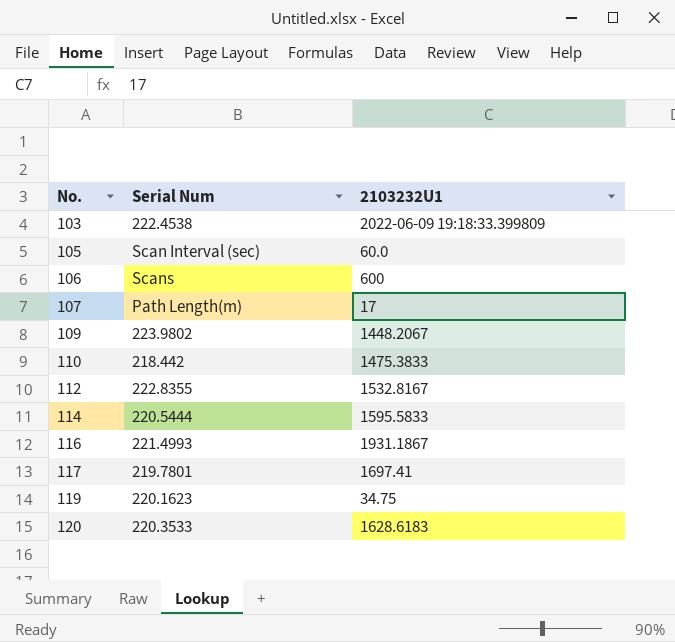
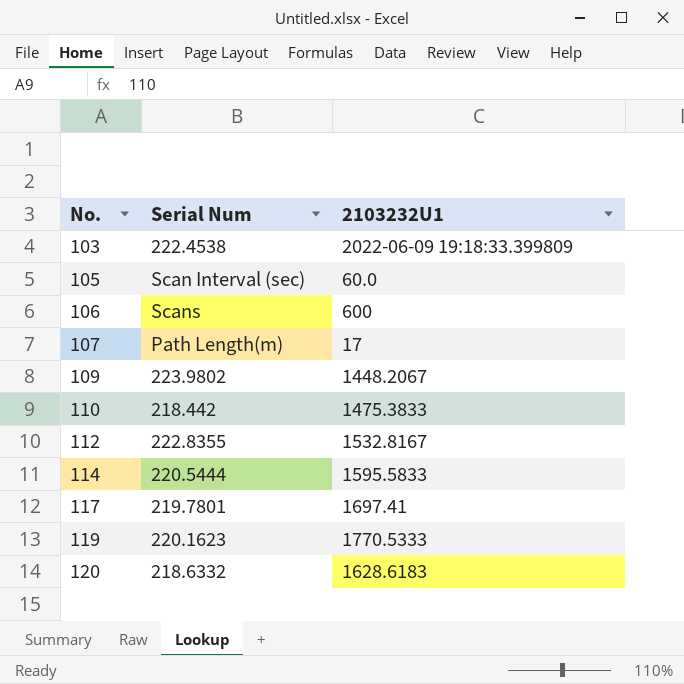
row 116: 221.4993 | 1931.1867 -> none
119 | 2103232U1: 34.75 -> 1770.5333
120 | Serial Num: 220.3533 -> 218.6332

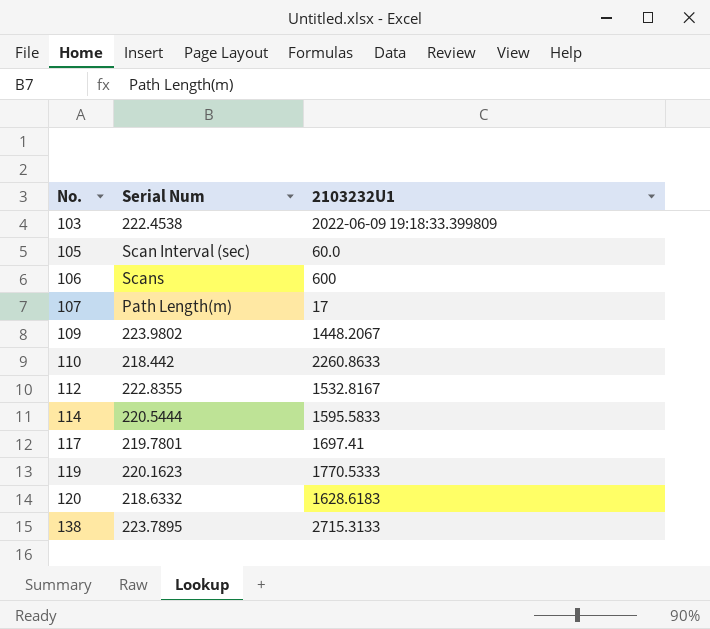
110 | 2103232U1: 1475.3833 -> 2260.8633
row 138: none -> 223.7895 | 2715.3133

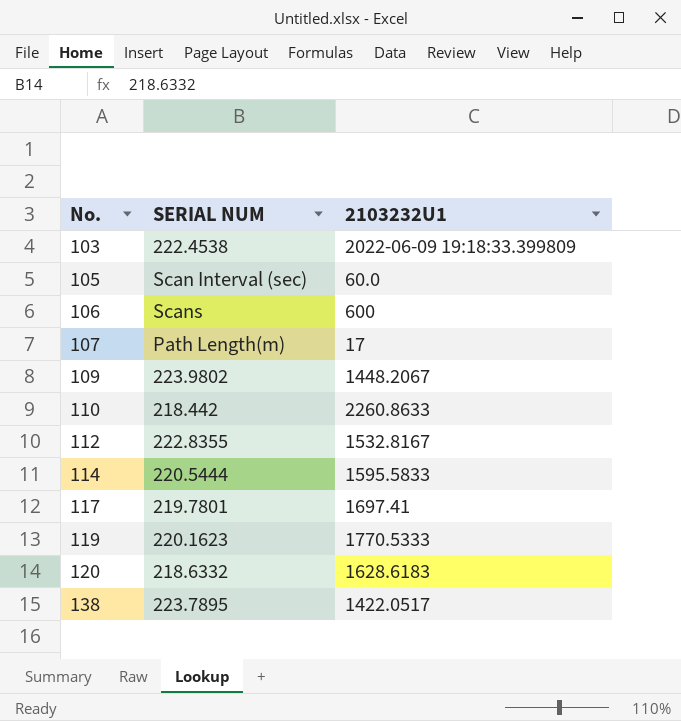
column name: Serial Num -> SERIAL NUM
138 | 2103232U1: 2715.3133 -> 1422.0517

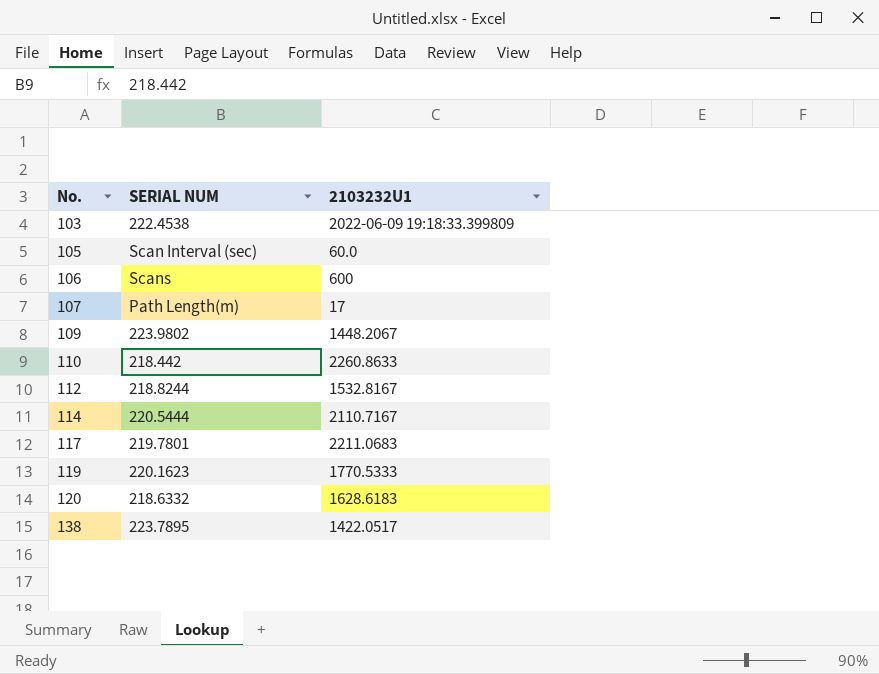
112 | SERIAL NUM: 222.8355 -> 218.8244
114 | 2103232U1: 1595.5833 -> 2110.7167
117 | 2103232U1: 1697.41 -> 2211.0683

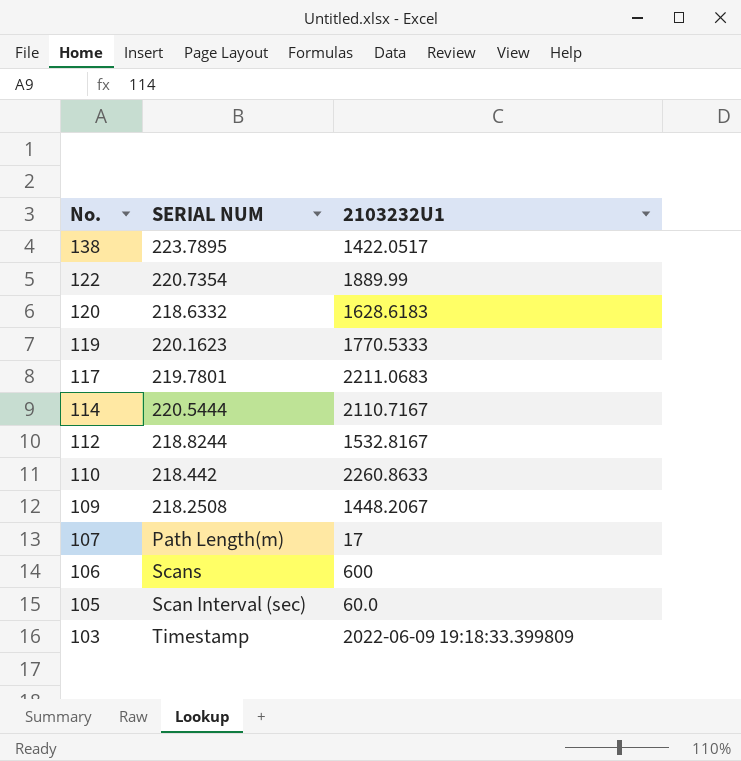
row order: No. ascending -> No. descending
row 122: none -> 220.7354 | 1889.99
109 | SERIAL NUM: 223.9802 -> 218.2508
103 | SERIAL NUM: 222.4538 -> Timestamp

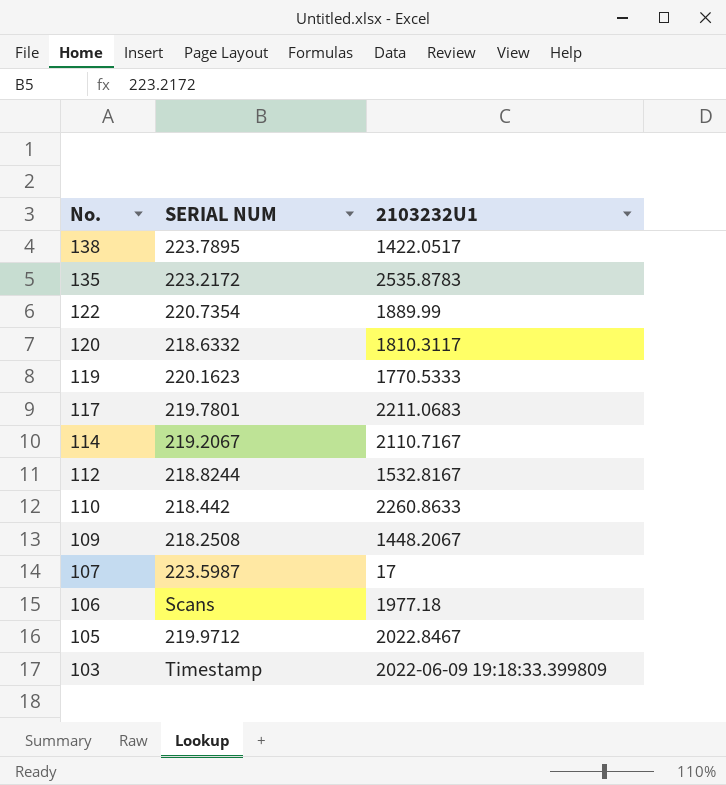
row 135: none -> 223.2172 | 2535.8783
120 | 2103232U1: 1628.6183 -> 1810.3117
114 | SERIAL NUM: 220.5444 -> 219.2067
107 | SERIAL NUM: Path Length(m) -> 223.5987
106 | 2103232U1: 600 -> 1977.18
105 | SERIAL NUM: Scan Interval (sec) -> 219.9712
105 | 2103232U1: 60.0 -> 2022.8467

